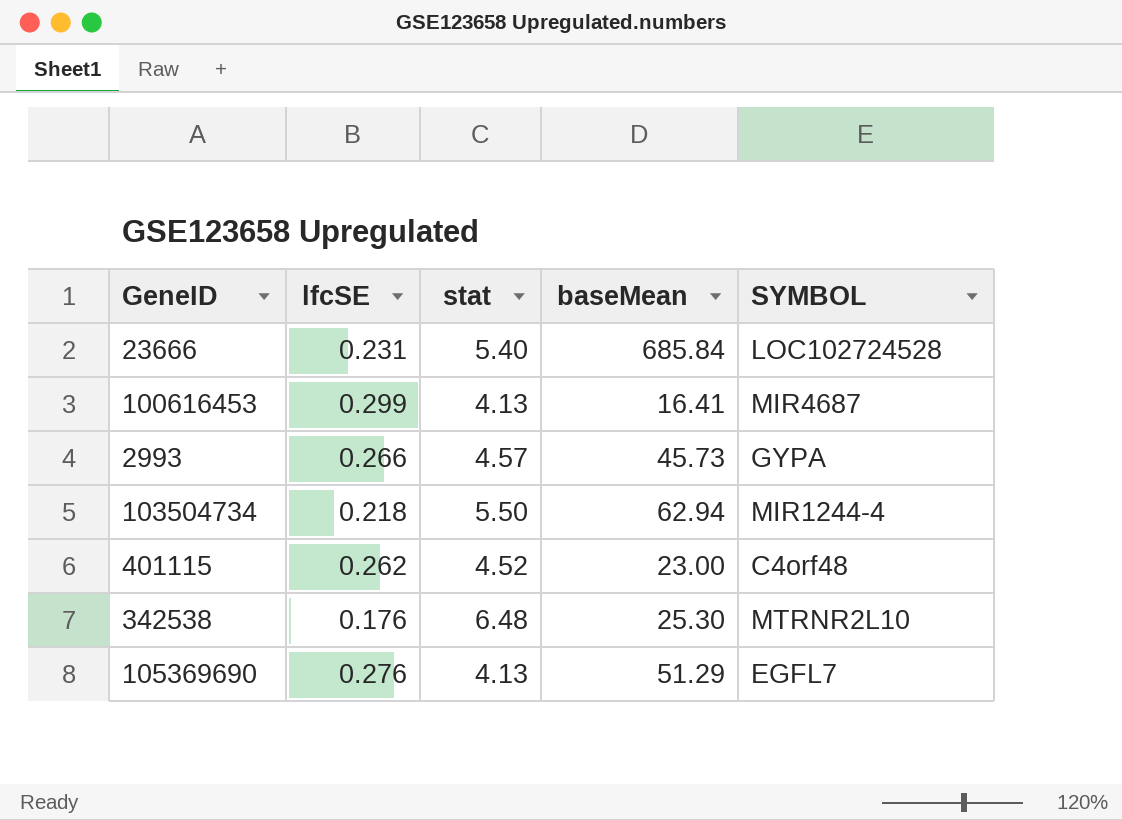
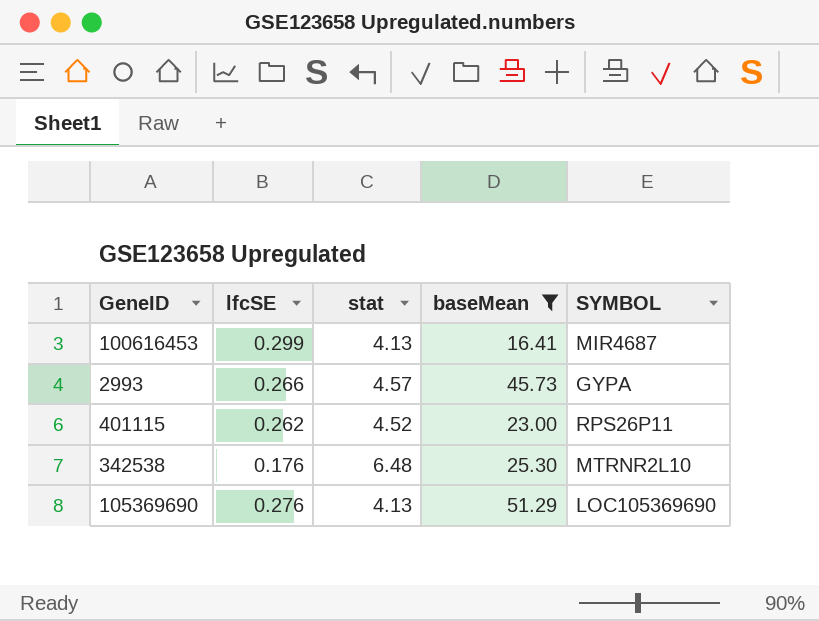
filter: none -> baseMean <= 51.29
401115 | SYMBOL: C4orf48 -> RPS26P11
105369690 | SYMBOL: EGFL7 -> LOC105369690

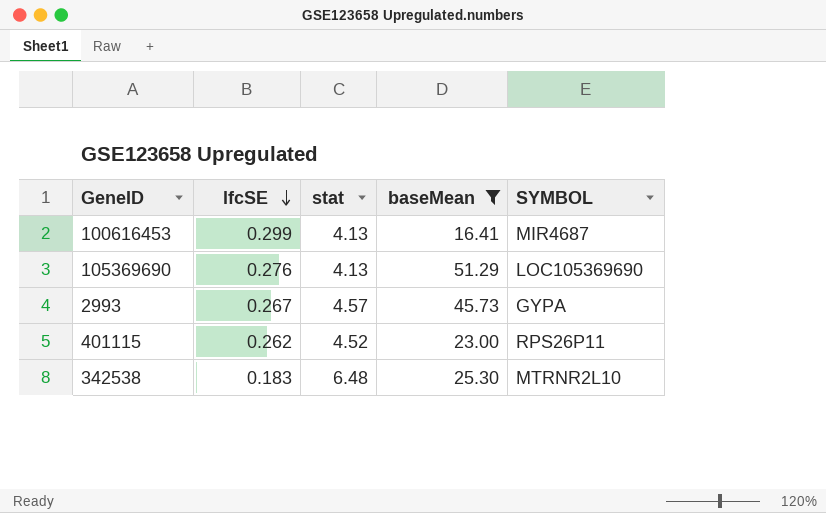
row order: none -> lfcSE descending
2993 | lfcSE: 0.266 -> 0.267
342538 | lfcSE: 0.176 -> 0.183

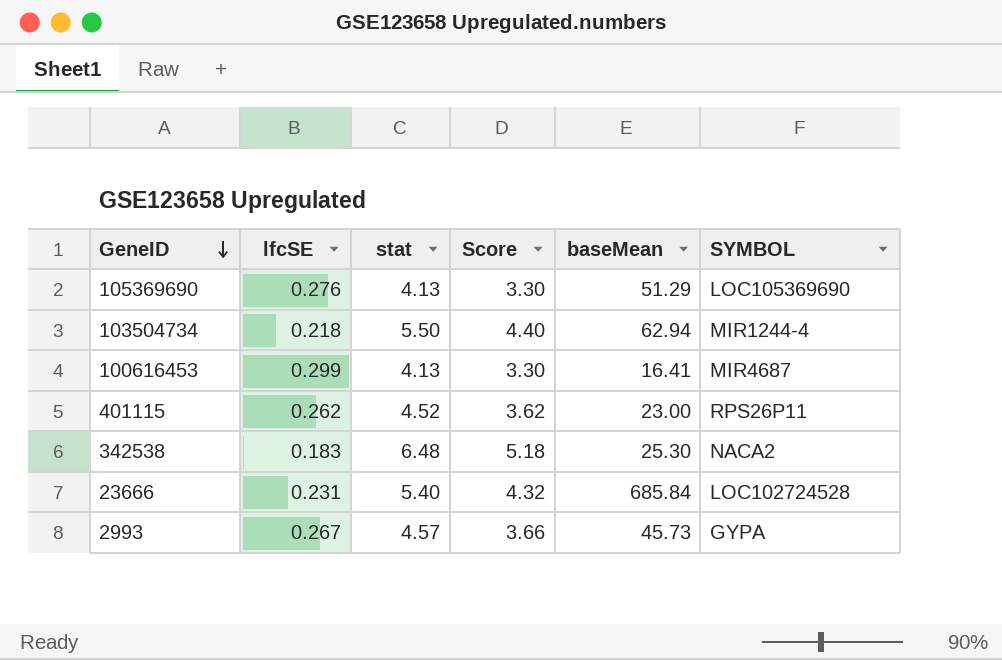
filter: baseMean <= 51.29 -> none
row order: lfcSE descending -> GeneID descending
column Score | formula: none -> [stat] * 0.8
342538 | SYMBOL: MTRNR2L10 -> NACA2

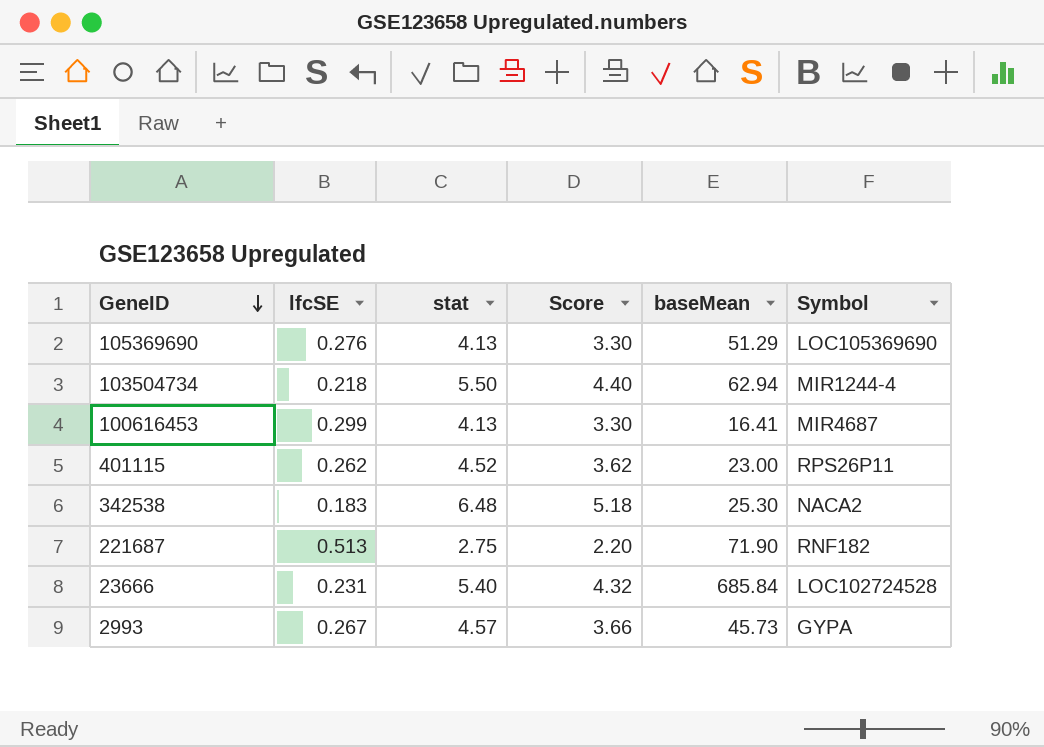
column name: SYMBOL -> Symbol
row 221687: none -> 0.513 | 2.75 | 2.20 | 71.90 | RNF182

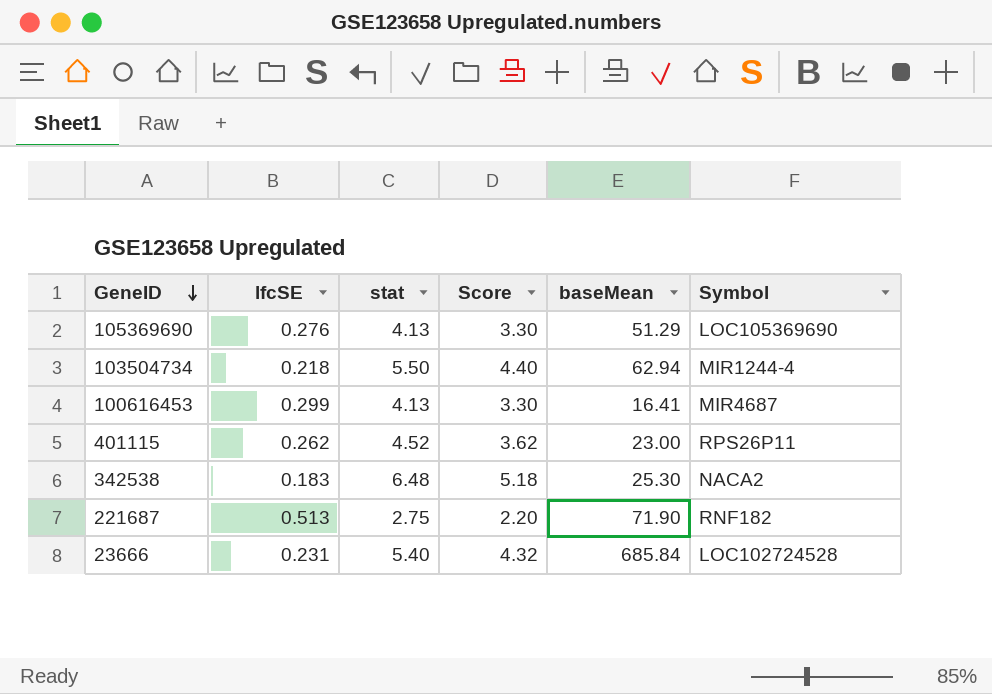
row 2993: 0.267 | 4.57 | 3.66 | 45.73 | GYPA -> none

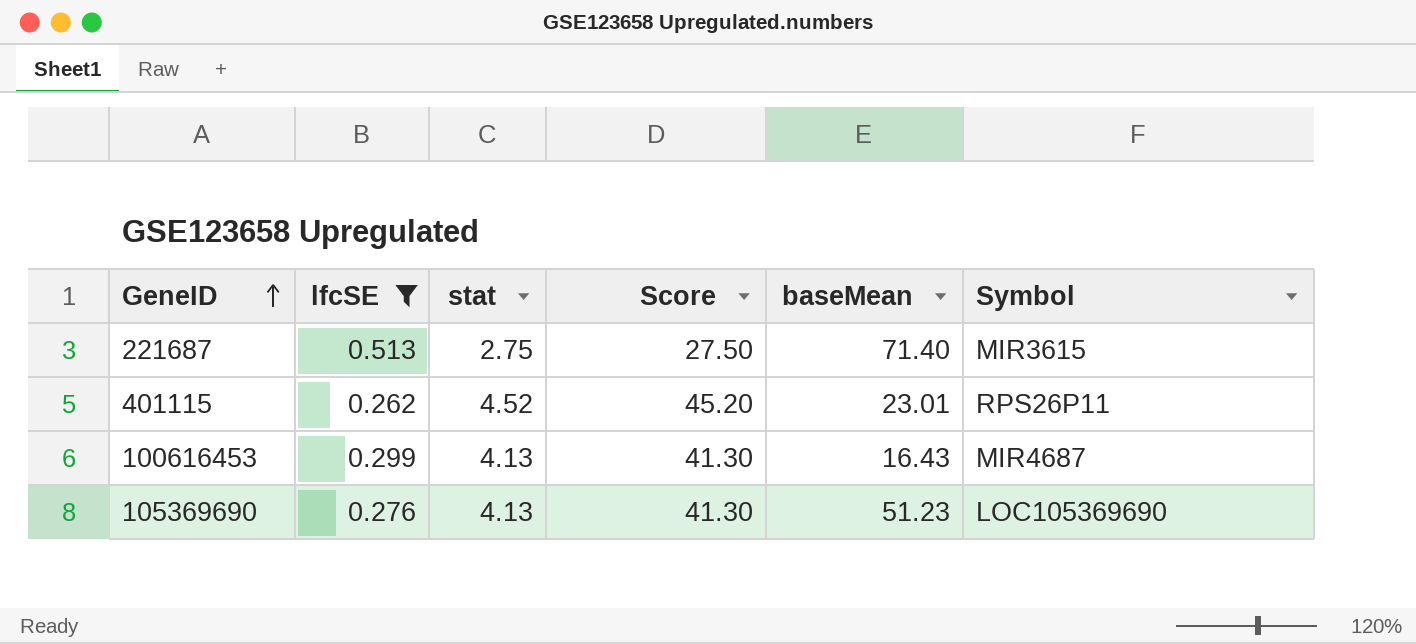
filter: none -> lfcSE >= 0.262
row order: GeneID descending -> GeneID ascending
column Score | formula: [stat] * 0.8 -> [stat] * 10
221687 | baseMean: 71.90 -> 71.40
221687 | Symbol: RNF182 -> MIR3615
401115 | baseMean: 23.00 -> 23.01
100616453 | baseMean: 16.41 -> 16.43
105369690 | baseMean: 51.29 -> 51.23

